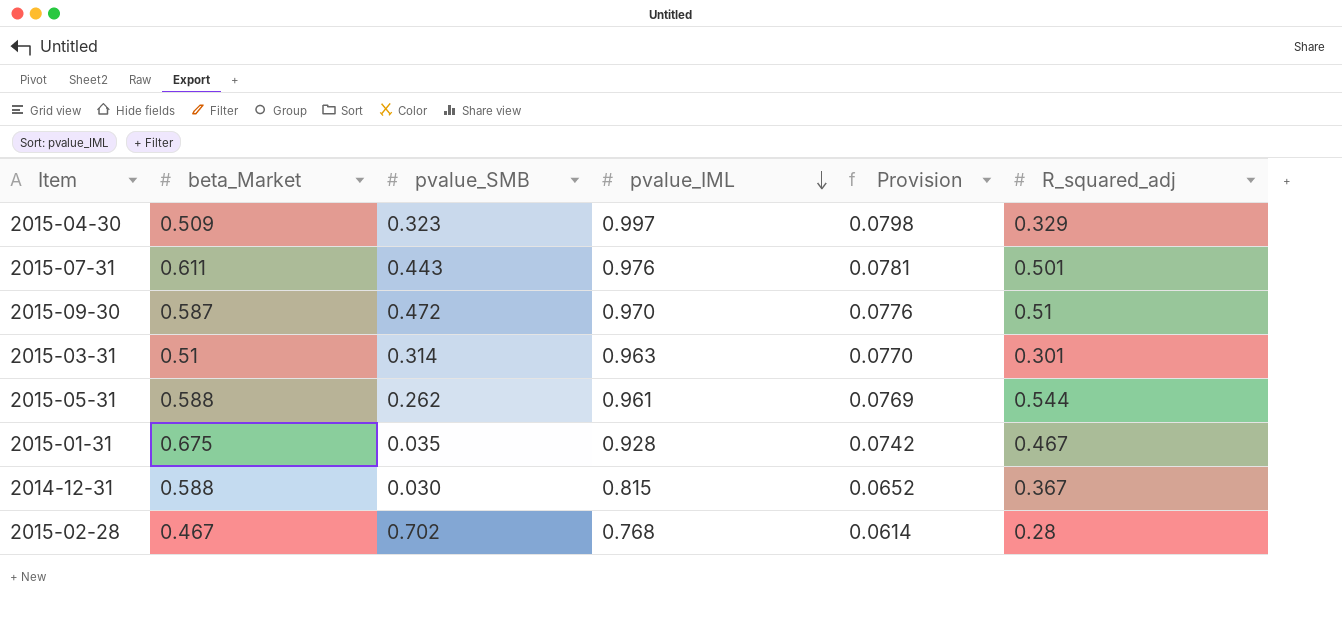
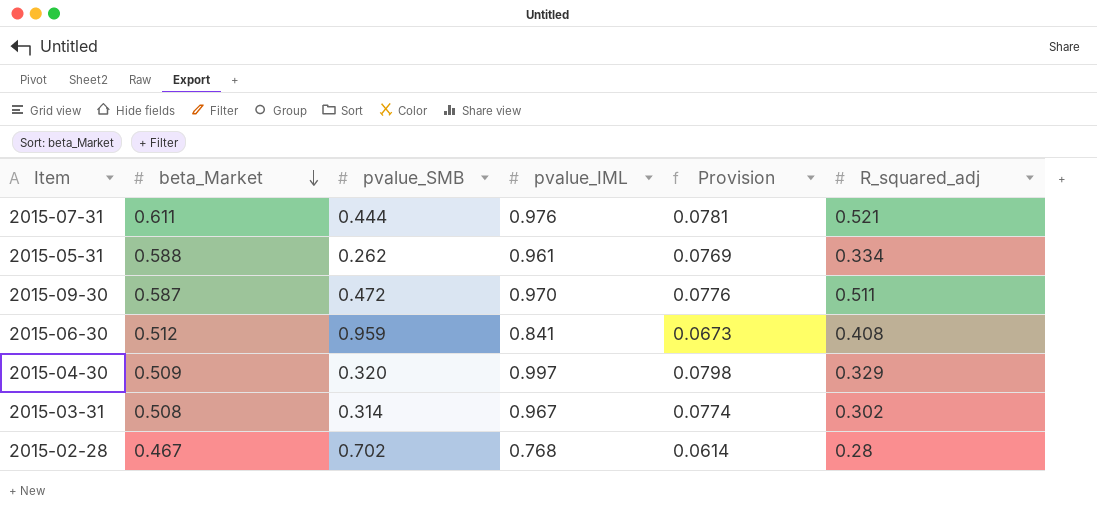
row order: pvalue_IML descending -> beta_Market descending
row 2015-01-31: 0.675 | 0.035 | 0.928 | 0.0742 | 0.467 -> none
row 2014-12-31: 0.588 | 0.030 | 0.815 | 0.0652 | 0.367 -> none
2015-07-31 | pvalue_SMB: 0.443 -> 0.444
2015-07-31 | R_squared_adj: 0.501 -> 0.521
2015-05-31 | R_squared_adj: 0.544 -> 0.334
2015-09-30 | R_squared_adj: 0.51 -> 0.511
row 2015-06-30: none -> 0.512 | 0.959 | 0.841 | 0.0673 | 0.408
2015-04-30 | pvalue_SMB: 0.323 -> 0.320
2015-03-31 | beta_Market: 0.51 -> 0.508
2015-03-31 | pvalue_IML: 0.963 -> 0.967
2015-03-31 | Provision: 0.0770 -> 0.0774
2015-03-31 | R_squared_adj: 0.301 -> 0.302

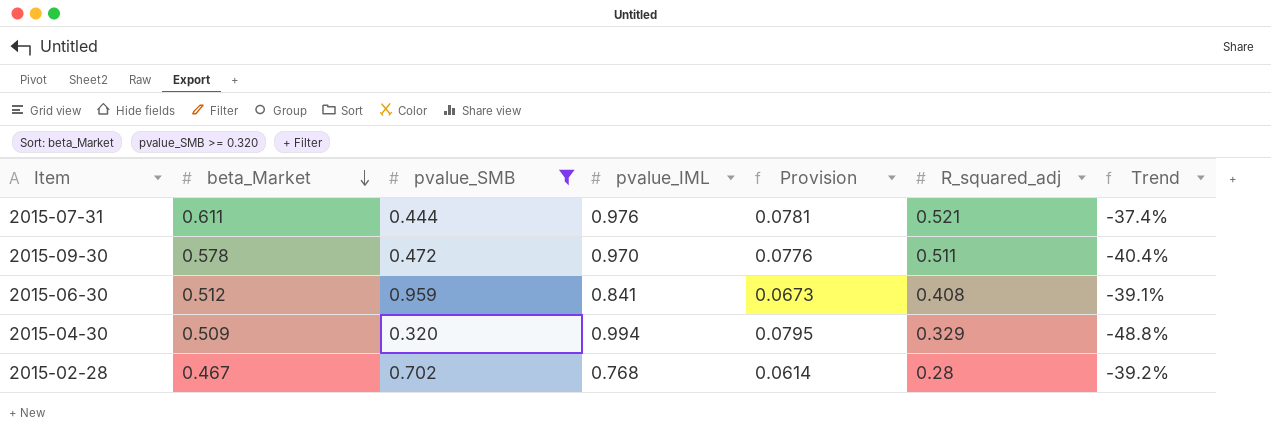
filter: none -> pvalue_SMB >= 0.320
column Trend | formula: none -> ([beta_Market] - [pvalue_IML]) / [pvalue_IML]
2015-09-30 | beta_Market: 0.587 -> 0.578
2015-04-30 | pvalue_IML: 0.997 -> 0.994
2015-04-30 | Provision: 0.0798 -> 0.0795

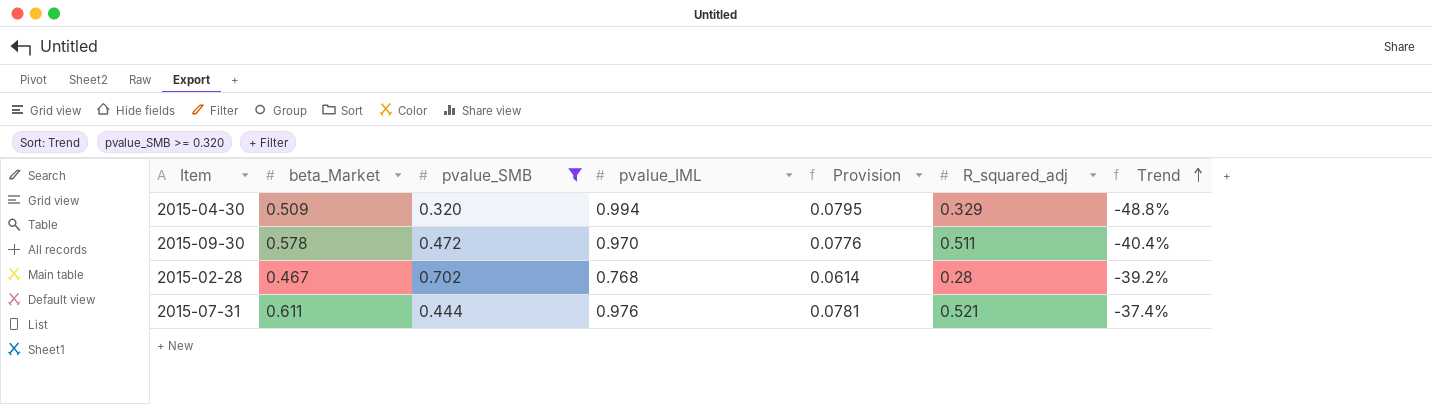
row order: beta_Market descending -> Trend ascending
row 2015-06-30: 0.512 | 0.959 | 0.841 | 0.0673 | 0.408 | -39.1% -> none

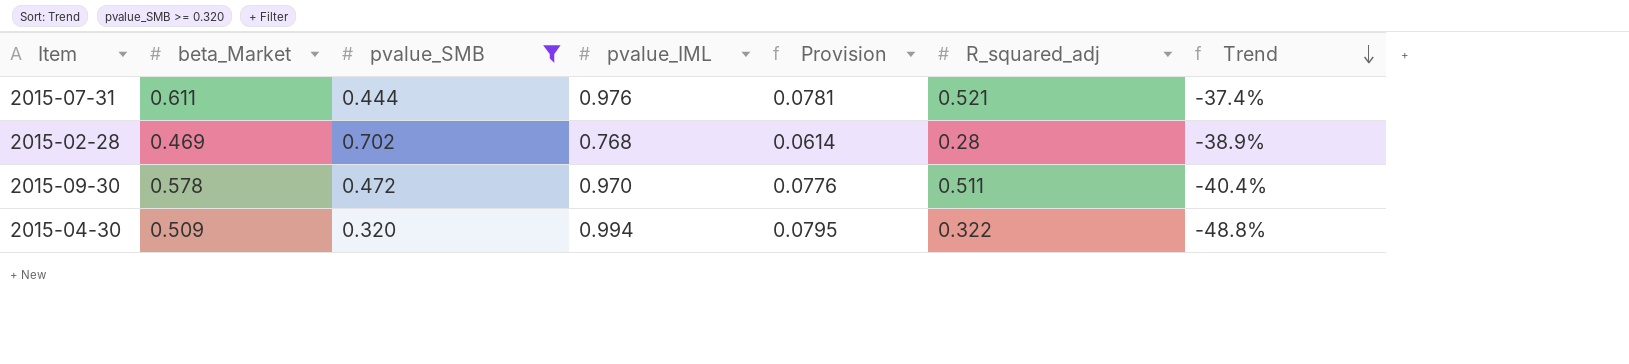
row order: Trend ascending -> Trend descending
2015-02-28 | beta_Market: 0.467 -> 0.469
2015-02-28 | Trend: -39.2% -> -38.9%
2015-04-30 | R_squared_adj: 0.329 -> 0.322

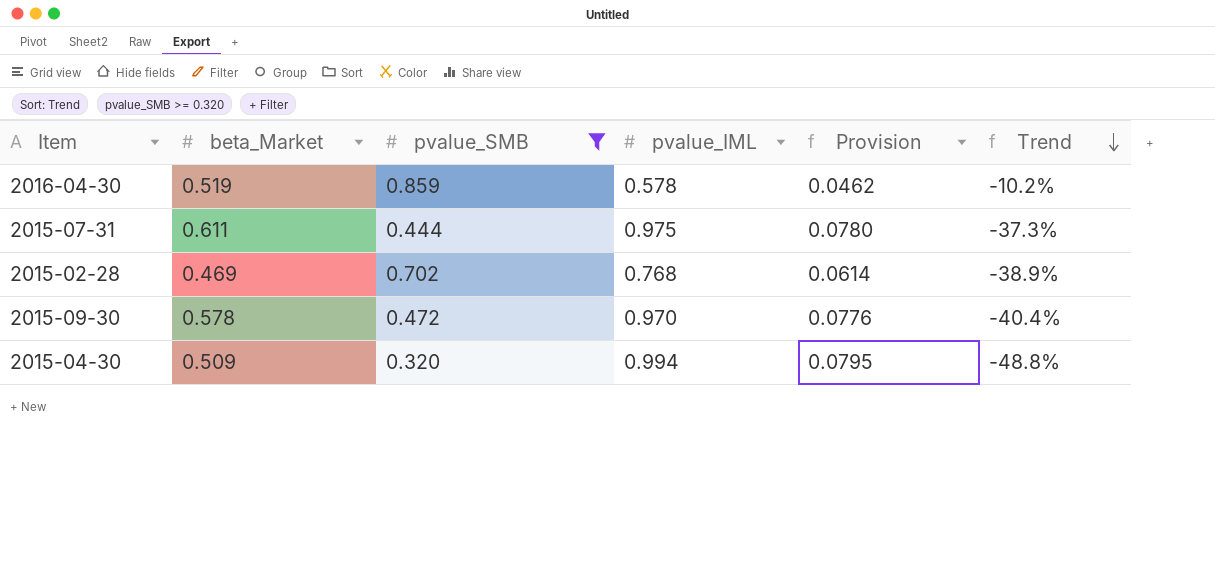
column R_squared_adj | position: 6 -> none
row 2016-04-30: none -> 0.519 | 0.859 | 0.578 | 0.0462 | -10.2%
2015-07-31 | pvalue_IML: 0.976 -> 0.975
2015-07-31 | Provision: 0.0781 -> 0.0780
2015-07-31 | Trend: -37.4% -> -37.3%

